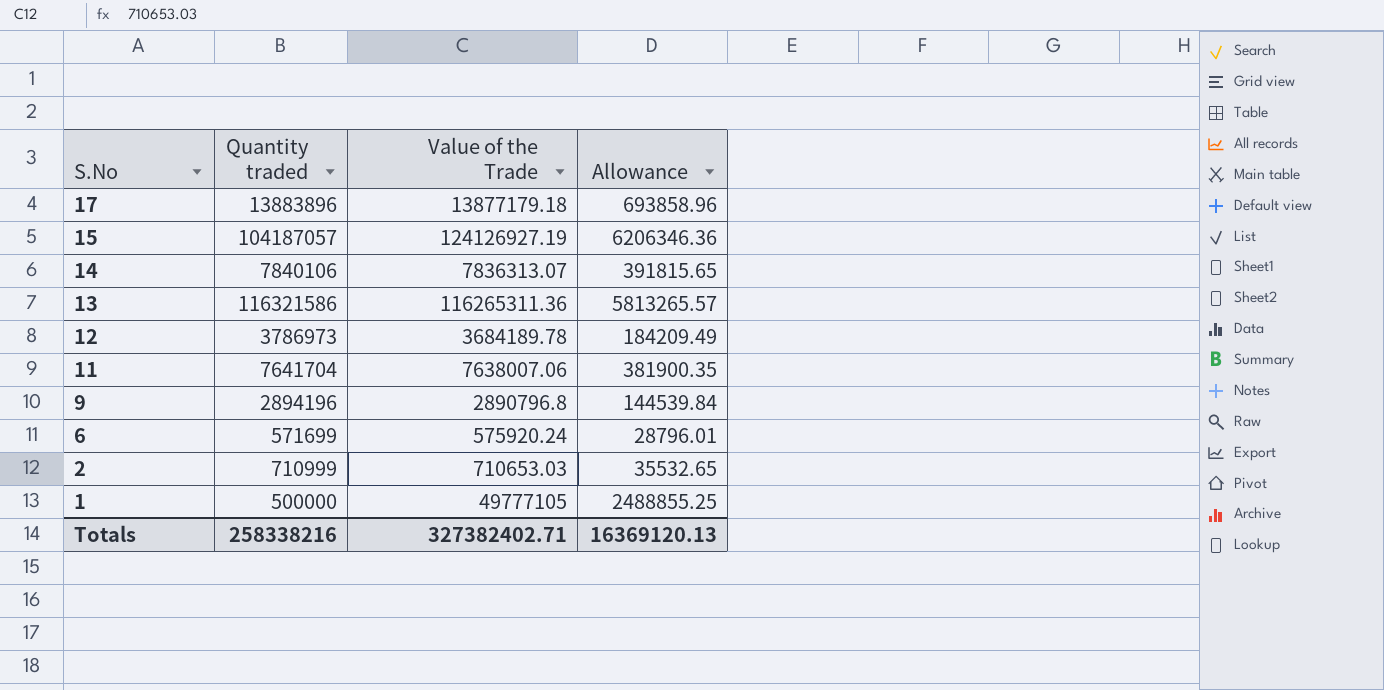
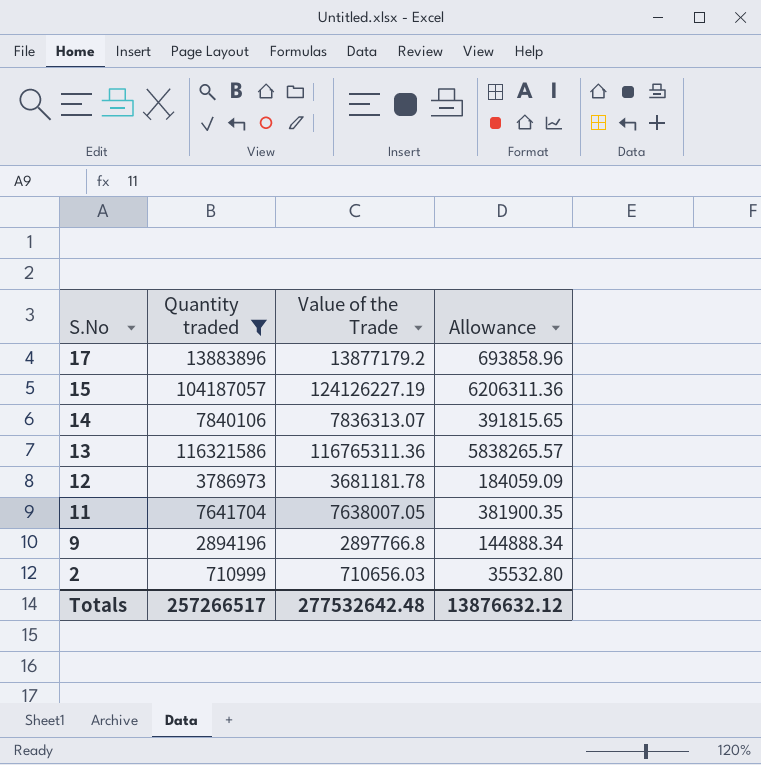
filter: none -> Quantity traded >= 710999
17 | Value of the Trade: 13877179.18 -> 13877179.2
15 | Value of the Trade: 124126927.19 -> 124126227.19
15 | Allowance: 6206346.36 -> 6206311.36
13 | Value of the Trade: 116265311.36 -> 116765311.36
13 | Allowance: 5813265.57 -> 5838265.57
12 | Value of the Trade: 3684189.78 -> 3681181.78
12 | Allowance: 184209.49 -> 184059.09
11 | Value of the Trade: 7638007.06 -> 7638007.05
9 | Value of the Trade: 2890796.8 -> 2897766.8
9 | Allowance: 144539.84 -> 144888.34
2 | Value of the Trade: 710653.03 -> 710656.03
2 | Allowance: 35532.65 -> 35532.80
Totals | Quantity traded: 258338216 -> 257266517
Totals | Value of the Trade: 327382402.71 -> 277532642.48
Totals | Allowance: 16369120.13 -> 13876632.12

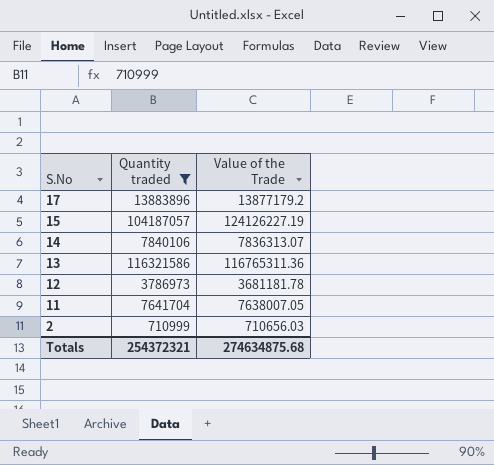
column Allowance | formula: [Value of the Trade] * 0.05 -> none
row 9: 2894196 | 2897766.8 | 144888.34 -> none
Totals | Quantity traded: 257266517 -> 254372321
Totals | Value of the Trade: 277532642.48 -> 274634875.68

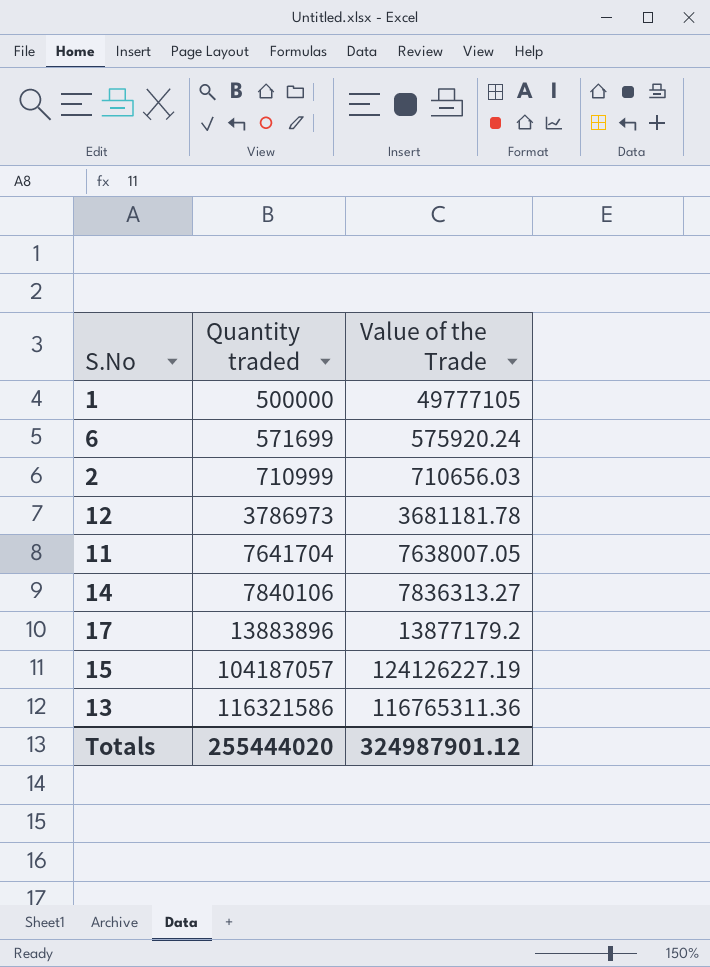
filter: Quantity traded >= 710999 -> none
row order: S.No descending -> Quantity traded ascending
14 | Value of the Trade: 7836313.07 -> 7836313.27
Totals | Quantity traded: 254372321 -> 255444020
Totals | Value of the Trade: 274634875.68 -> 324987901.12

